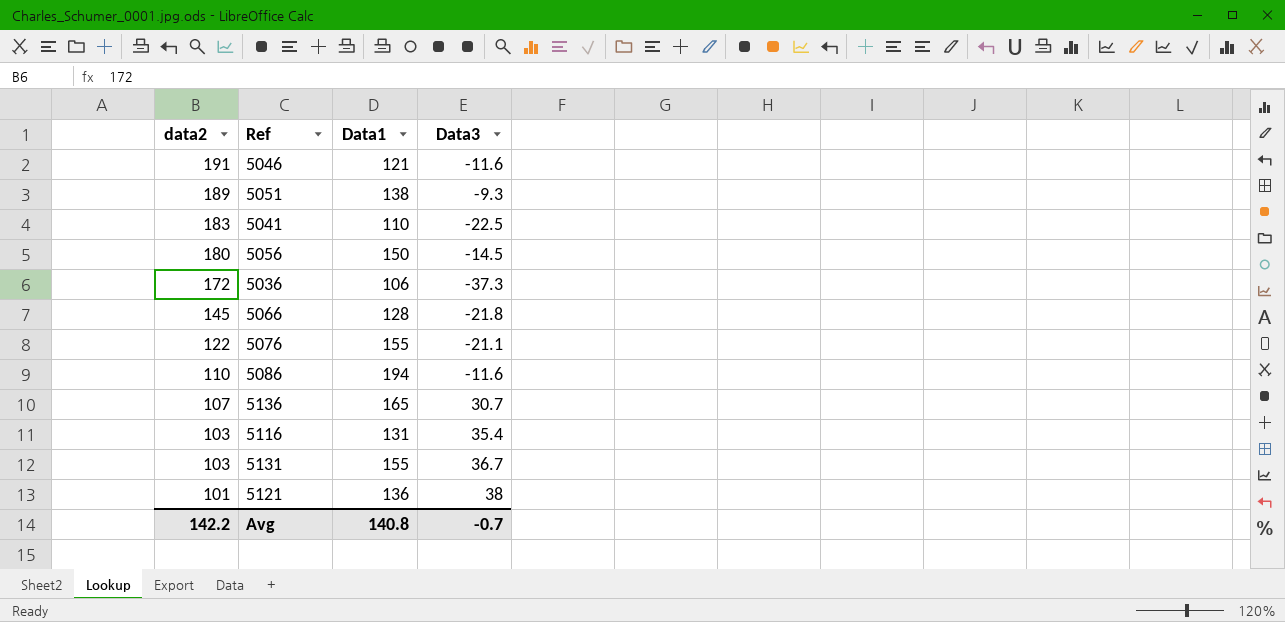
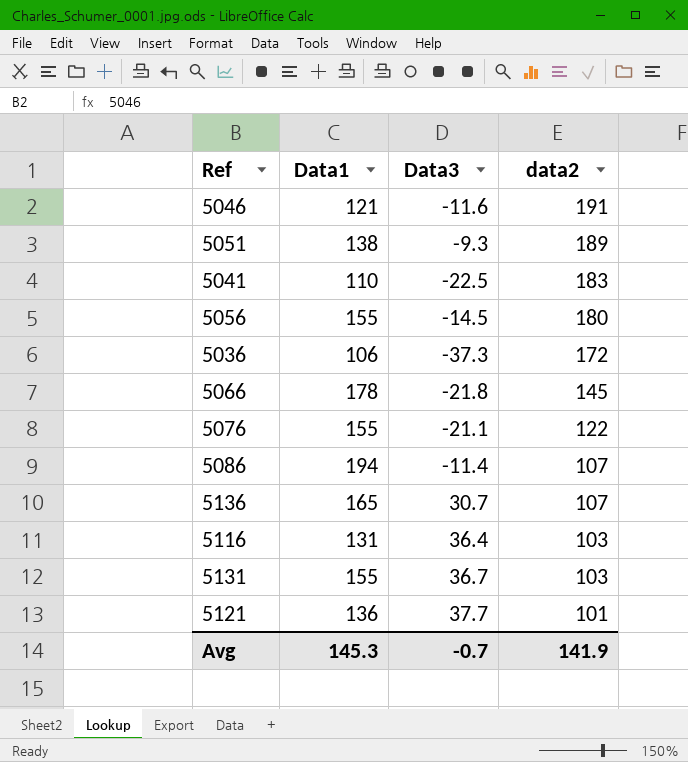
column data2 | position: 1 -> 4
5056 | Data1: 150 -> 155
5066 | Data1: 128 -> 178
5086 | Data3: -11.6 -> -11.4
5086 | data2: 110 -> 107
5116 | Data3: 35.4 -> 36.4
5121 | Data3: 38 -> 37.7
Avg | Data1: 140.8 -> 145.3
Avg | data2: 142.2 -> 141.9

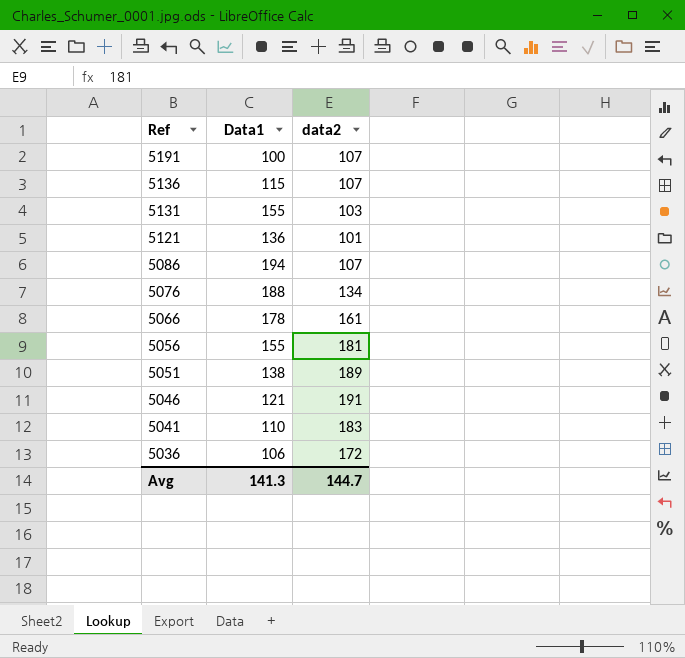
row order: data2 descending -> Ref descending
column Data3 | position: 3 -> none
row 5116: 131 | 36.4 | 103 -> none
row 5191: none -> 100 | 107
5136 | Data1: 165 -> 115
5076 | Data1: 155 -> 188
5076 | data2: 122 -> 134
5066 | data2: 145 -> 161
5056 | data2: 180 -> 181
Avg | Data1: 145.3 -> 141.3
Avg | data2: 141.9 -> 144.7

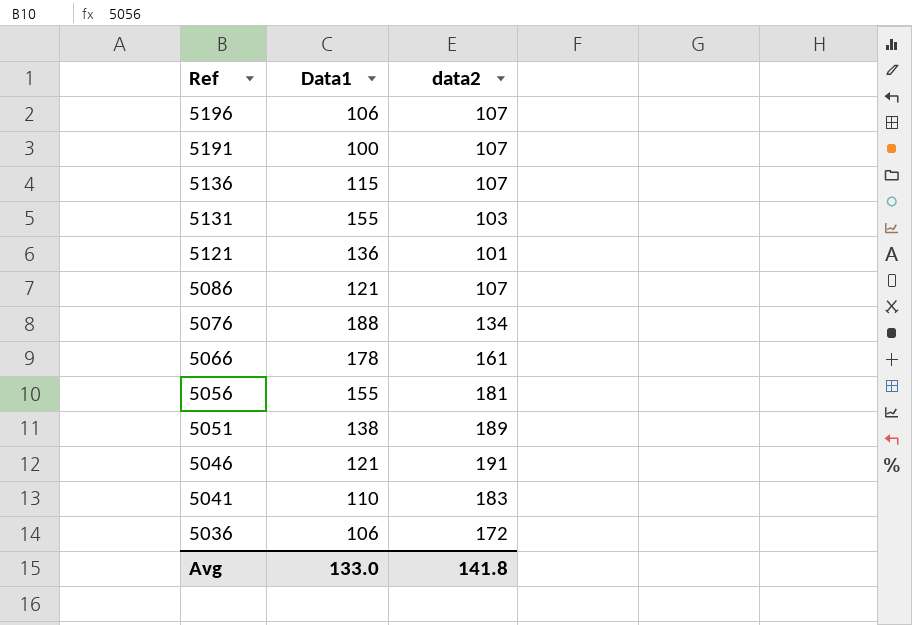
row 5196: none -> 106 | 107
5086 | Data1: 194 -> 121
Avg | Data1: 141.3 -> 133.0
Avg | data2: 144.7 -> 141.8

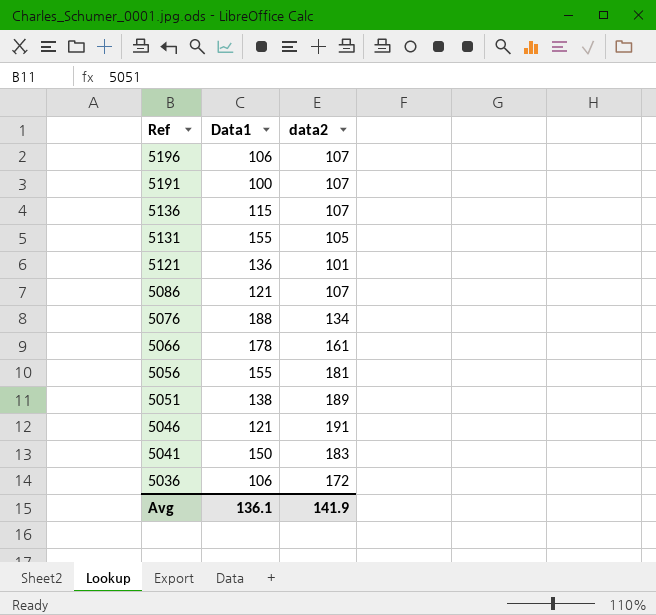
5131 | data2: 103 -> 105
5041 | Data1: 110 -> 150
Avg | Data1: 133.0 -> 136.1
Avg | data2: 141.8 -> 141.9

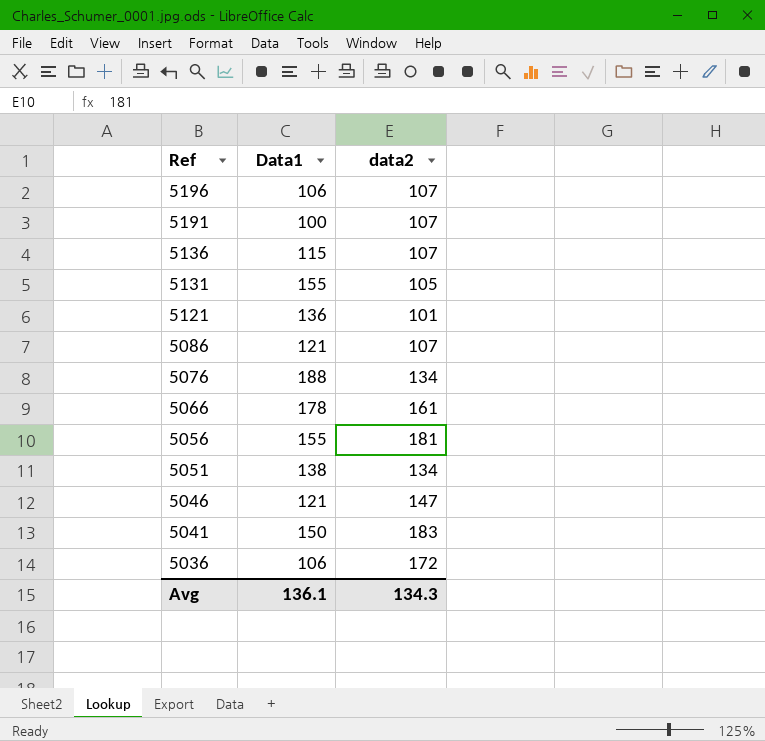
5051 | data2: 189 -> 134
5046 | data2: 191 -> 147
Avg | data2: 141.9 -> 134.3

